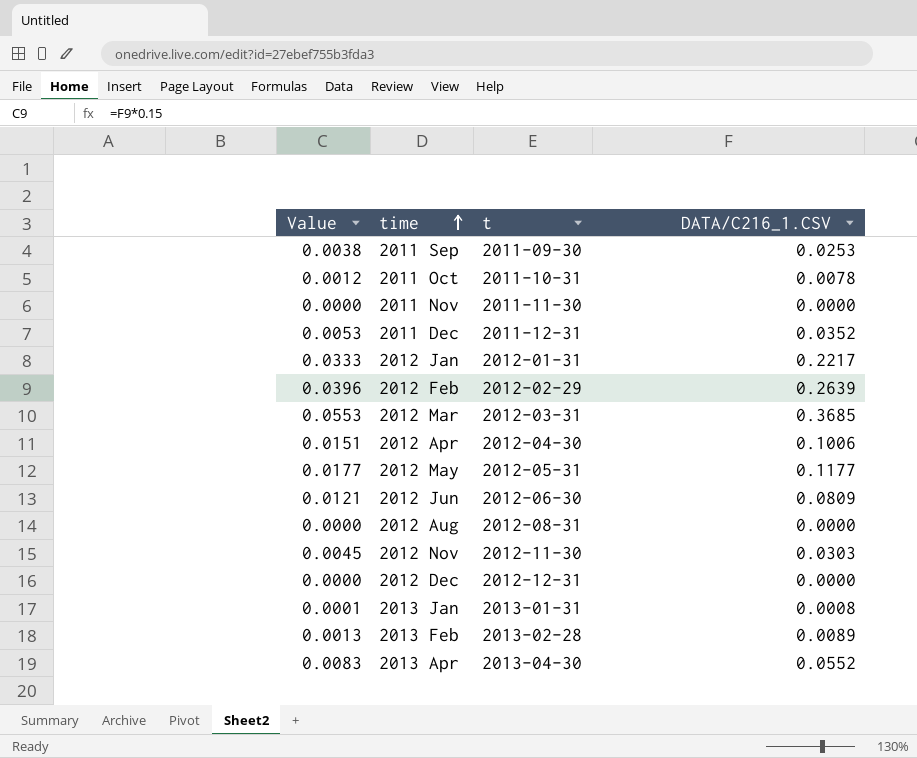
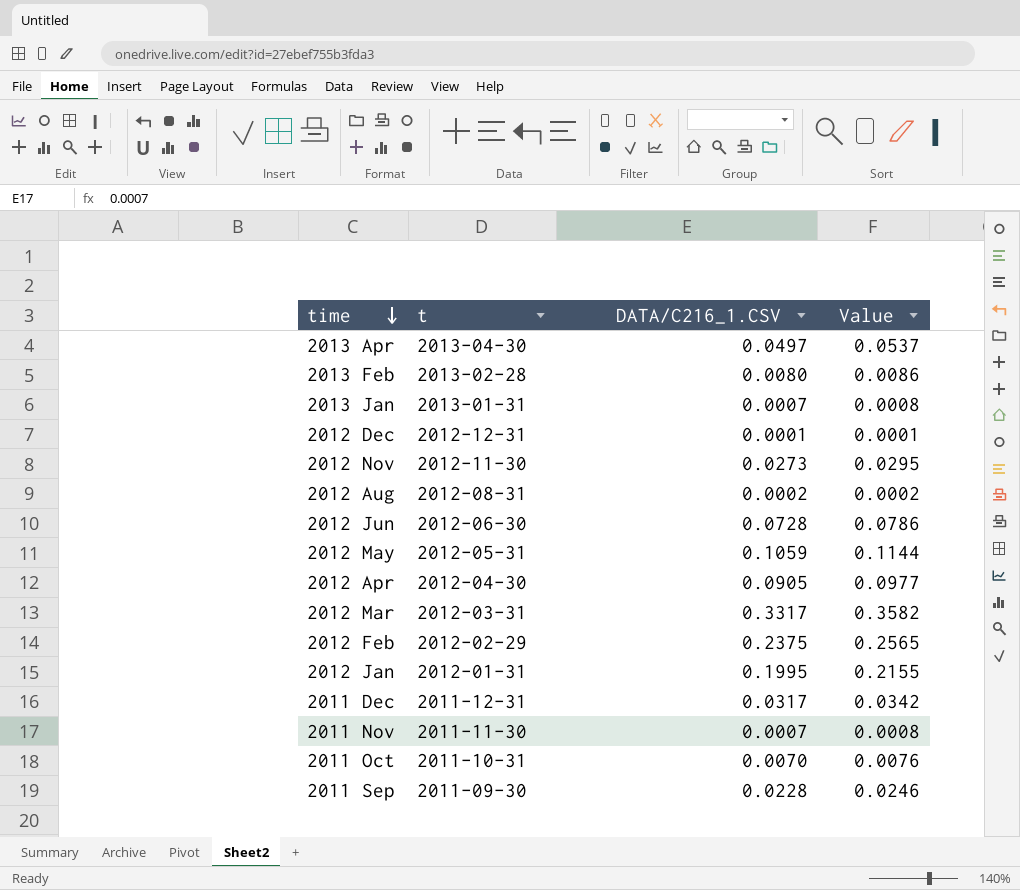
row order: time ascending -> time descending
column Value | formula: [DATA/C216_1.CSV] * 0.15 -> [DATA/C216_1.CSV] * 1.08
column Value | position: 1 -> 4
2013 Apr | DATA/C216_1.CSV: 0.0552 -> 0.0497
2013 Feb | DATA/C216_1.CSV: 0.0089 -> 0.0080
2013 Jan | DATA/C216_1.CSV: 0.0008 -> 0.0007
2012 Dec | DATA/C216_1.CSV: 0.0000 -> 0.0001
2012 Nov | DATA/C216_1.CSV: 0.0303 -> 0.0273
2012 Aug | DATA/C216_1.CSV: 0.0000 -> 0.0002
2012 Jun | DATA/C216_1.CSV: 0.0809 -> 0.0728
2012 May | DATA/C216_1.CSV: 0.1177 -> 0.1059
2012 Apr | DATA/C216_1.CSV: 0.1006 -> 0.0905
2012 Mar | DATA/C216_1.CSV: 0.3685 -> 0.3317
2012 Feb | DATA/C216_1.CSV: 0.2639 -> 0.2375
2012 Jan | DATA/C216_1.CSV: 0.2217 -> 0.1995
2011 Dec | DATA/C216_1.CSV: 0.0352 -> 0.0317
2011 Nov | DATA/C216_1.CSV: 0.0000 -> 0.0007
2011 Oct | DATA/C216_1.CSV: 0.0078 -> 0.0070
2011 Sep | DATA/C216_1.CSV: 0.0253 -> 0.0228

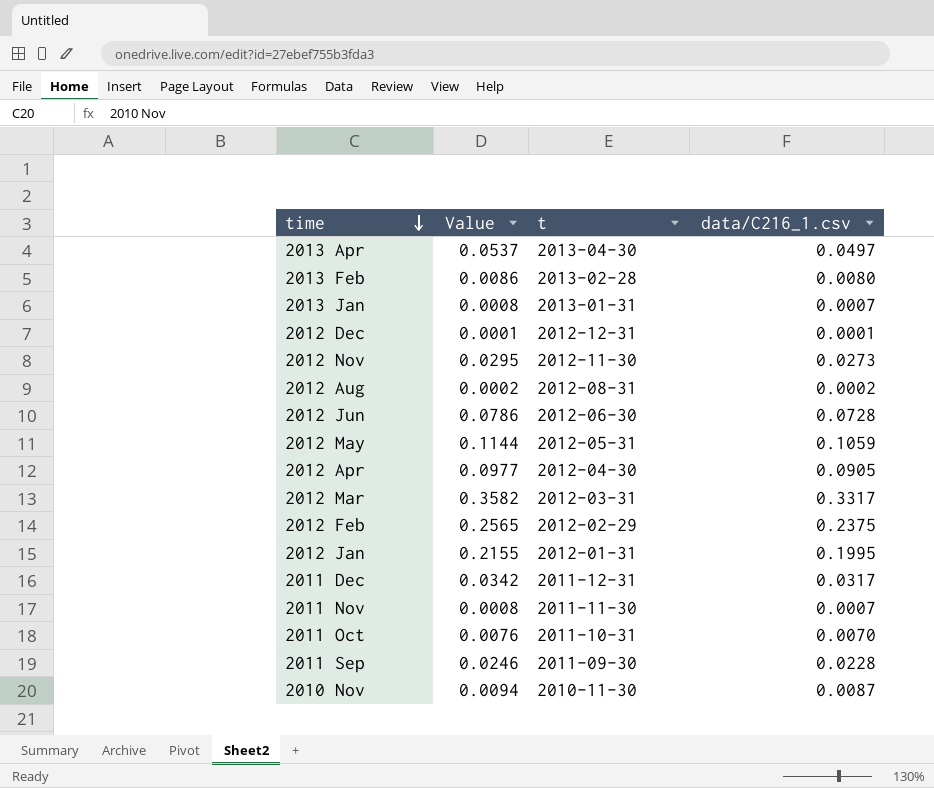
column Value | position: 4 -> 2
column name: DATA/C216_1.CSV -> data/C216_1.csv
row 2010 Nov: none -> 0.0094 | 2010-11-30 | 0.0087

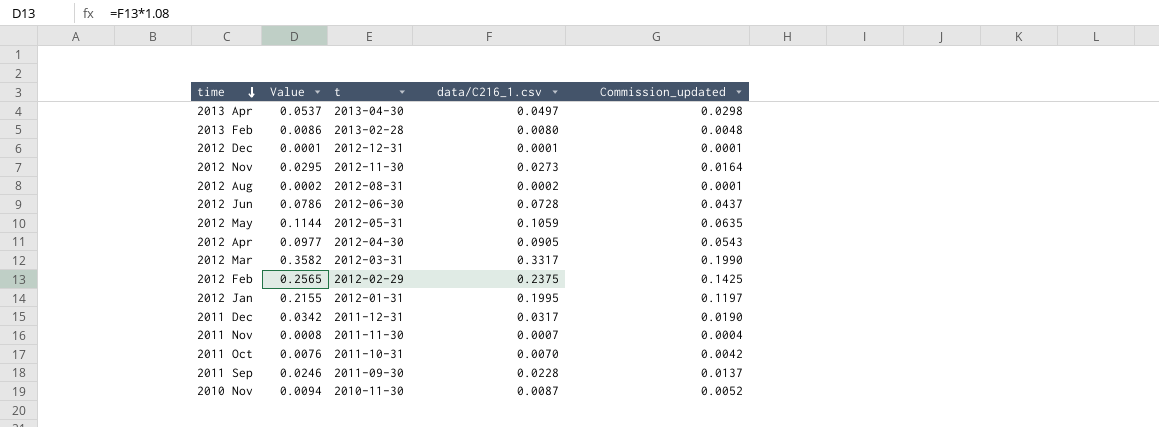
column Commission_updated | formula: none -> [data/C216_1.csv] * 0.6
row 2013 Jan: 0.0008 | 2013-01-31 | 0.0007 -> none

